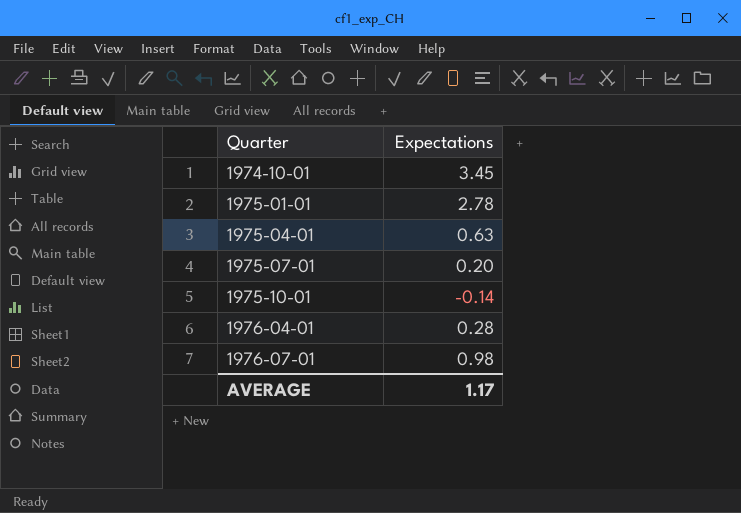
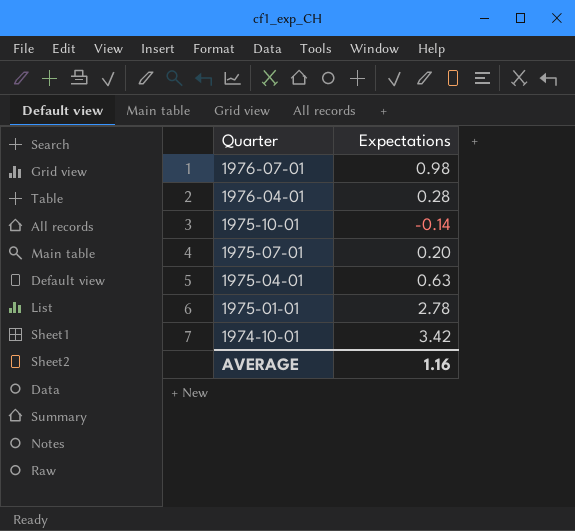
row order: Quarter ascending -> Quarter descending
1974-10-01 | Expectations: 3.45 -> 3.42
AVERAGE | Expectations: 1.17 -> 1.16

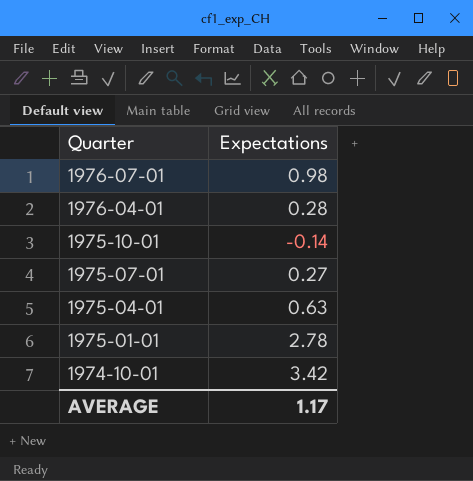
1975-07-01 | Expectations: 0.20 -> 0.27
AVERAGE | Expectations: 1.16 -> 1.17

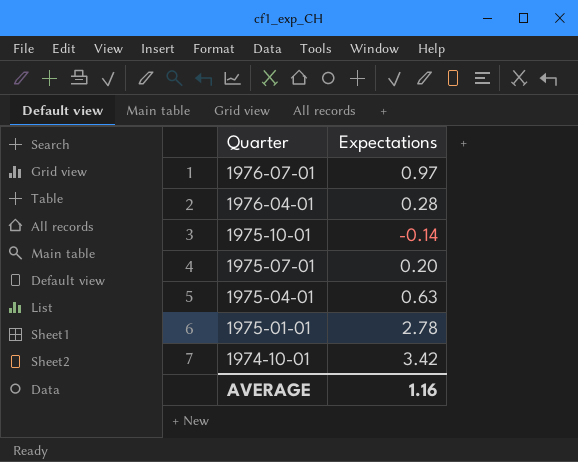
1976-07-01 | Expectations: 0.98 -> 0.97
1975-07-01 | Expectations: 0.27 -> 0.20
AVERAGE | Expectations: 1.17 -> 1.16

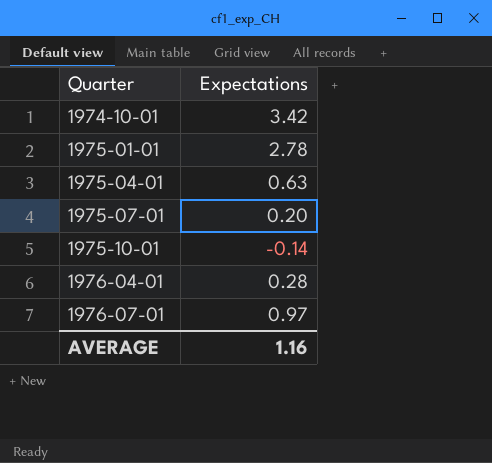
row order: Quarter descending -> Quarter ascending

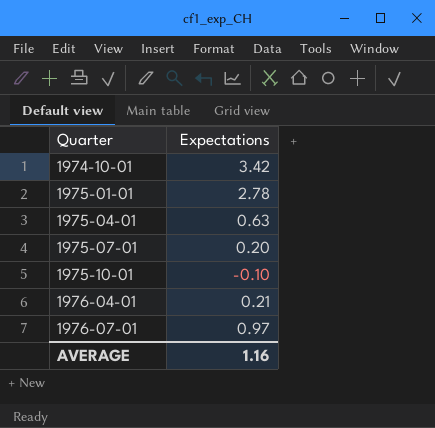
1975-10-01 | Expectations: -0.14 -> -0.10
1976-04-01 | Expectations: 0.28 -> 0.21

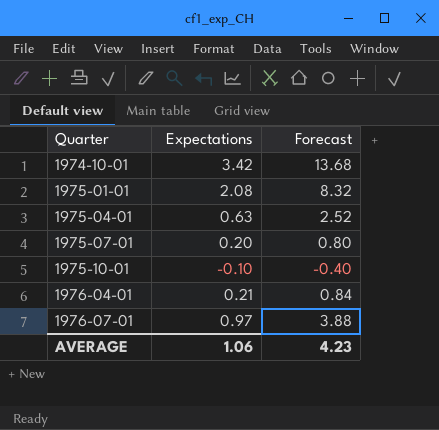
column Forecast | formula: none -> [Expectations] * 4
1975-01-01 | Expectations: 2.78 -> 2.08
AVERAGE | Expectations: 1.16 -> 1.06

